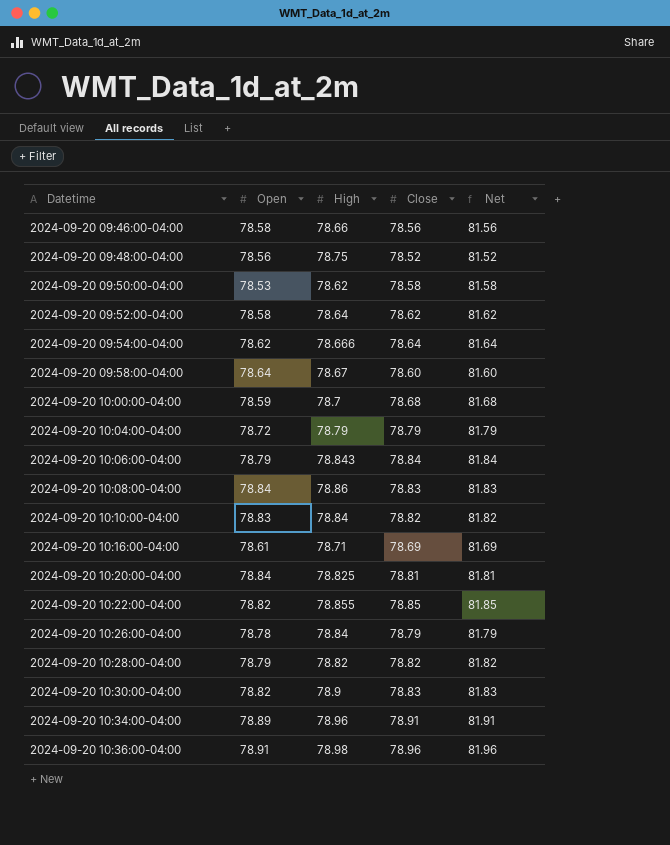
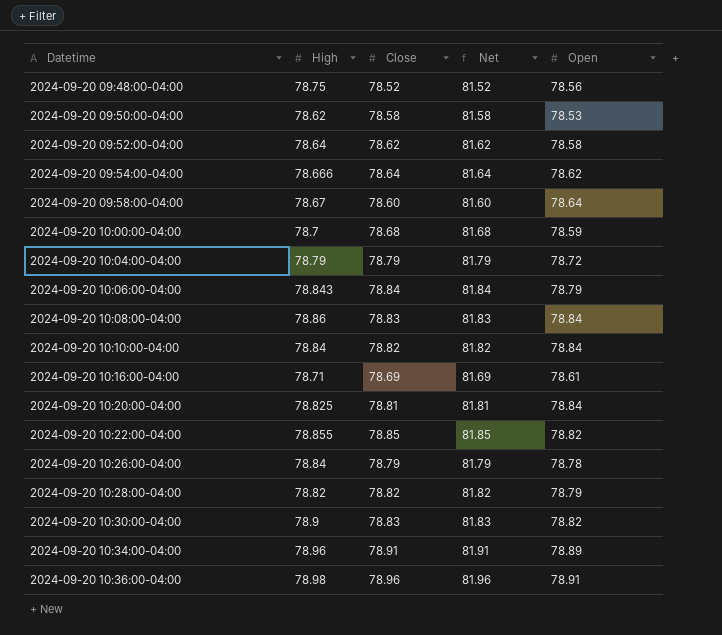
column Open | position: 2 -> 5
row 2024-09-20 09:46:00-04:00: 78.58 | 78.66 | 78.56 | 81.56 -> none
2024-09-20 10:10:00-04:00 | Open: 78.83 -> 78.84

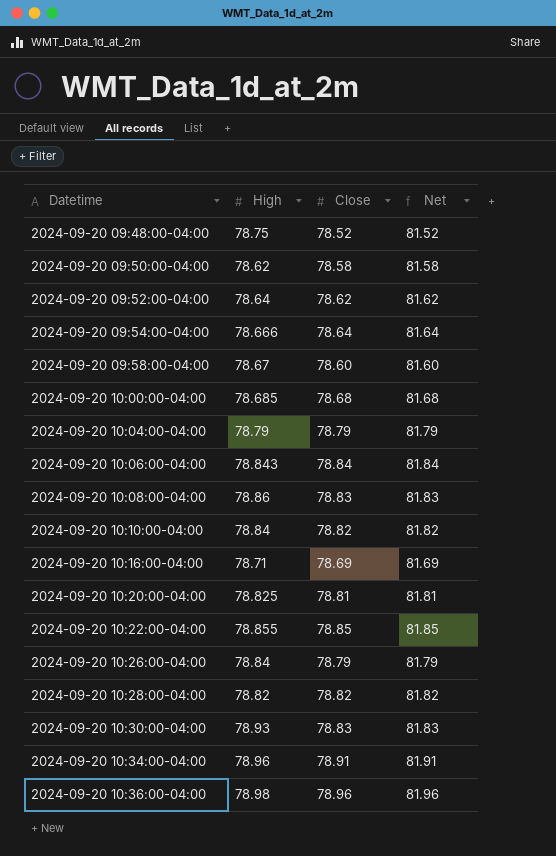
column Open | position: 5 -> none
2024-09-20 10:00:00-04:00 | High: 78.7 -> 78.685
2024-09-20 10:30:00-04:00 | High: 78.9 -> 78.93

